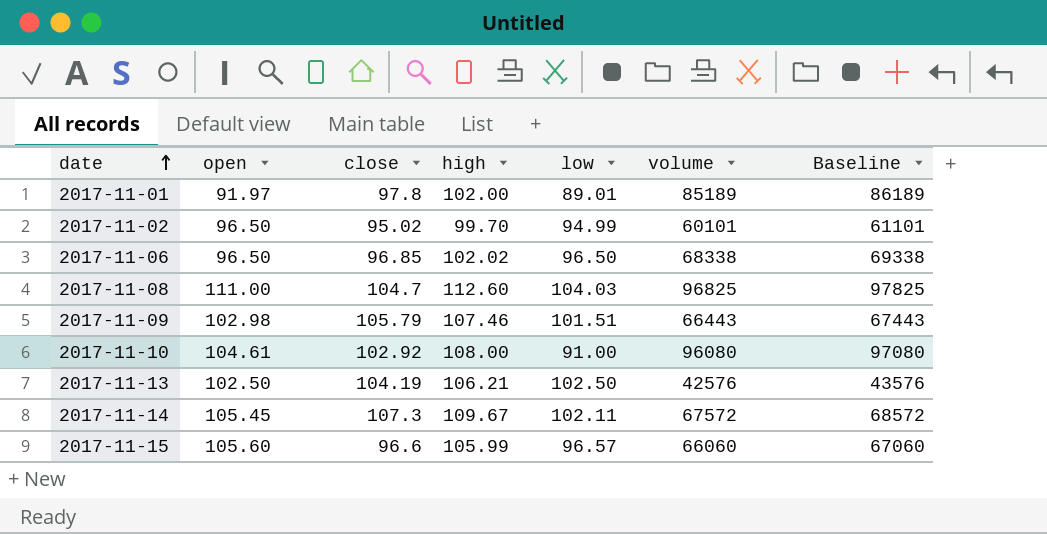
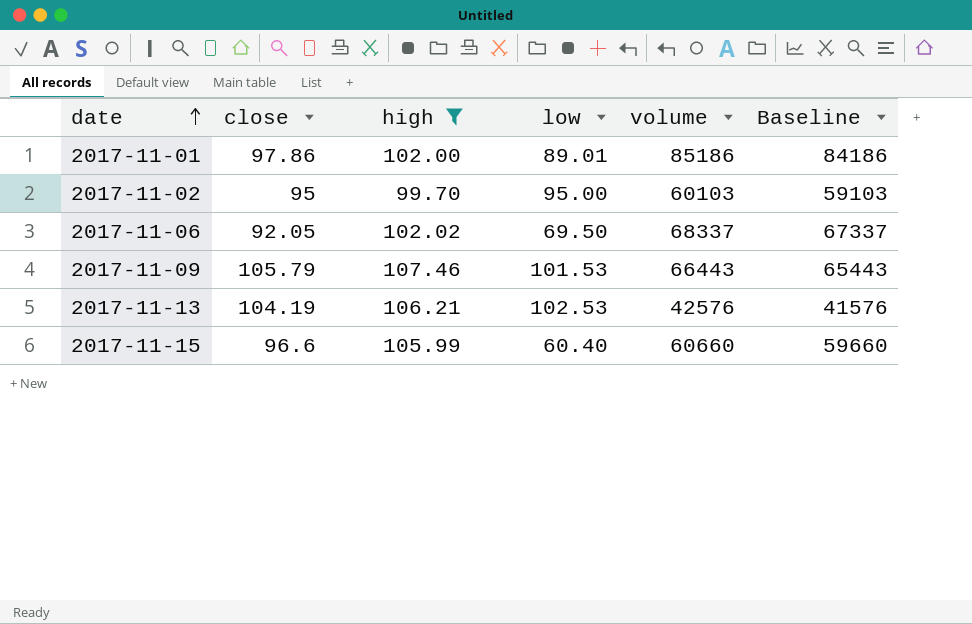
filter: none -> high <= 107.46
column open | position: 2 -> none
column Baseline | formula: [volume] + 1000 -> [volume] - 1000
2017-11-01 | close: 97.8 -> 97.86
2017-11-01 | volume: 85189 -> 85186
2017-11-02 | close: 95.02 -> 95
2017-11-02 | low: 94.99 -> 95.00
2017-11-02 | volume: 60101 -> 60103
2017-11-06 | close: 96.85 -> 92.05
2017-11-06 | low: 96.50 -> 69.50
2017-11-06 | volume: 68338 -> 68337
2017-11-09 | low: 101.51 -> 101.53
2017-11-13 | low: 102.50 -> 102.53
2017-11-15 | low: 96.57 -> 60.40
2017-11-15 | volume: 66060 -> 60660

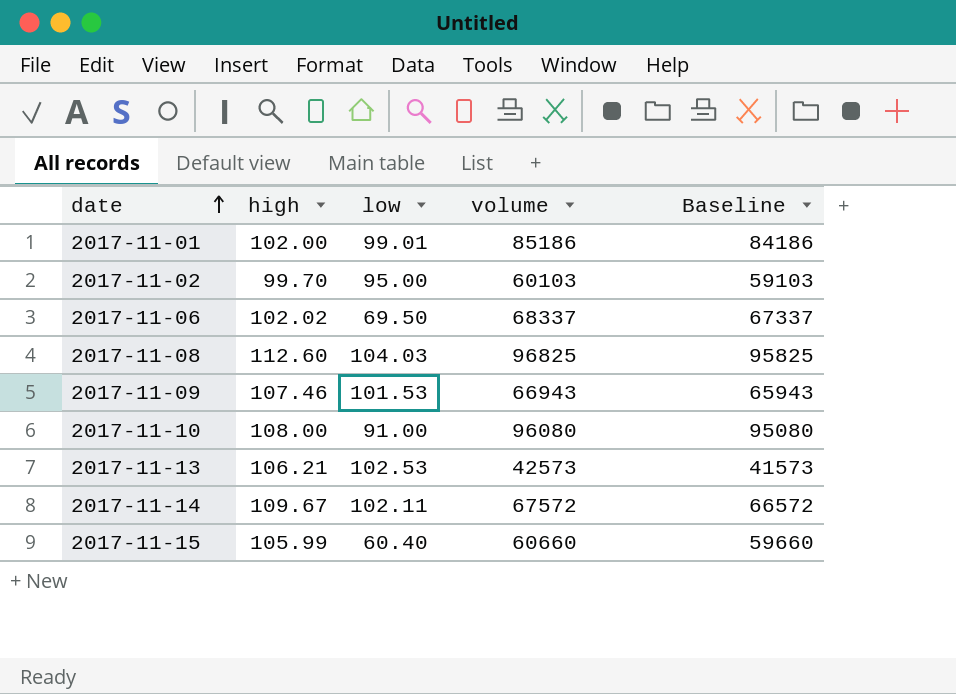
filter: high <= 107.46 -> none
column close | position: 2 -> none
2017-11-01 | low: 89.01 -> 99.01
2017-11-09 | volume: 66443 -> 66943
2017-11-09 | Baseline: 65443 -> 65943
2017-11-13 | volume: 42576 -> 42573
2017-11-13 | Baseline: 41576 -> 41573

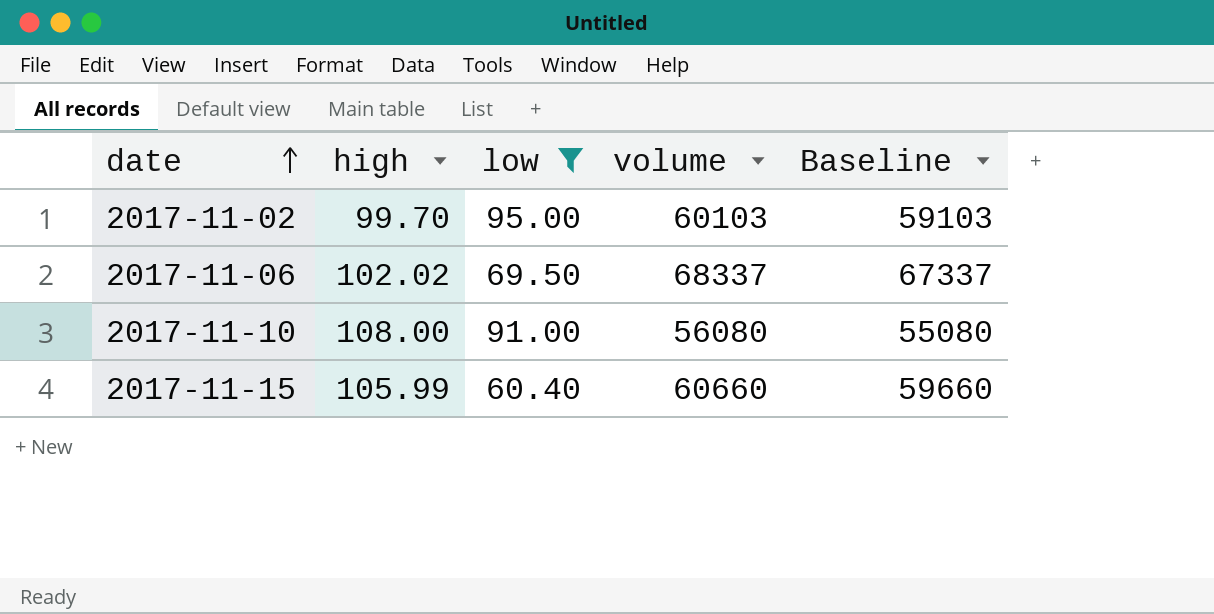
filter: none -> low <= 95.00
2017-11-10 | volume: 96080 -> 56080
2017-11-10 | Baseline: 95080 -> 55080

